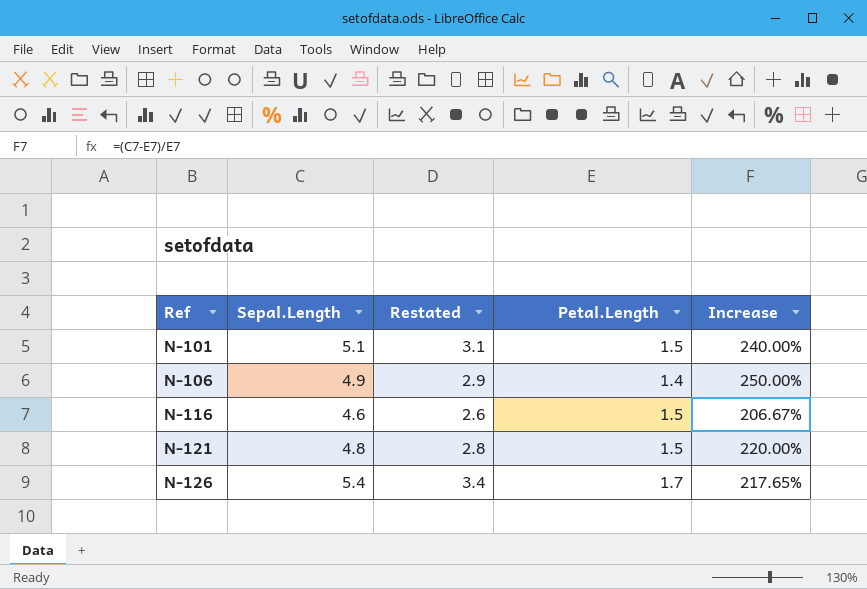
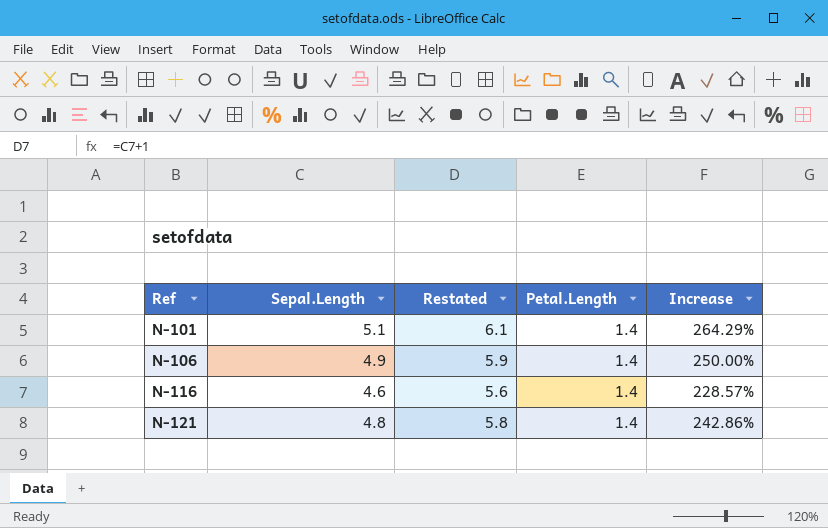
column Restated | formula: [Sepal.Length] - 2 -> [Sepal.Length] + 1
row N-126: 5.4 | 3.4 | 1.7 | 217.65% -> none
N-101 | Petal.Length: 1.5 -> 1.4
N-101 | Increase: 240.00% -> 264.29%
N-116 | Petal.Length: 1.5 -> 1.4
N-116 | Increase: 206.67% -> 228.57%
N-121 | Petal.Length: 1.5 -> 1.4
N-121 | Increase: 220.00% -> 242.86%

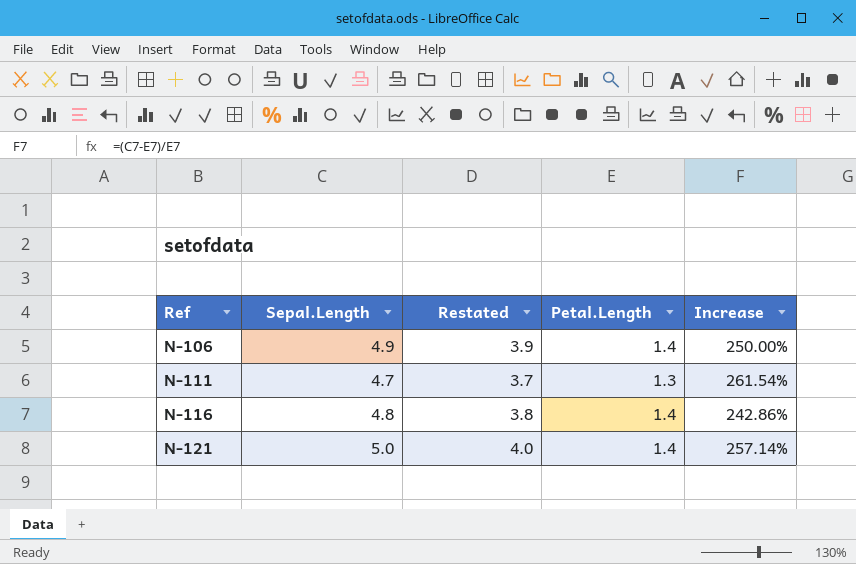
column Restated | formula: [Sepal.Length] + 1 -> [Sepal.Length] - 1
row N-101: 5.1 | 6.1 | 1.4 | 264.29% -> none
row N-111: none -> 4.7 | 3.7 | 1.3 | 261.54%
N-116 | Sepal.Length: 4.6 -> 4.8
N-116 | Increase: 228.57% -> 242.86%
N-121 | Sepal.Length: 4.8 -> 5.0
N-121 | Increase: 242.86% -> 257.14%

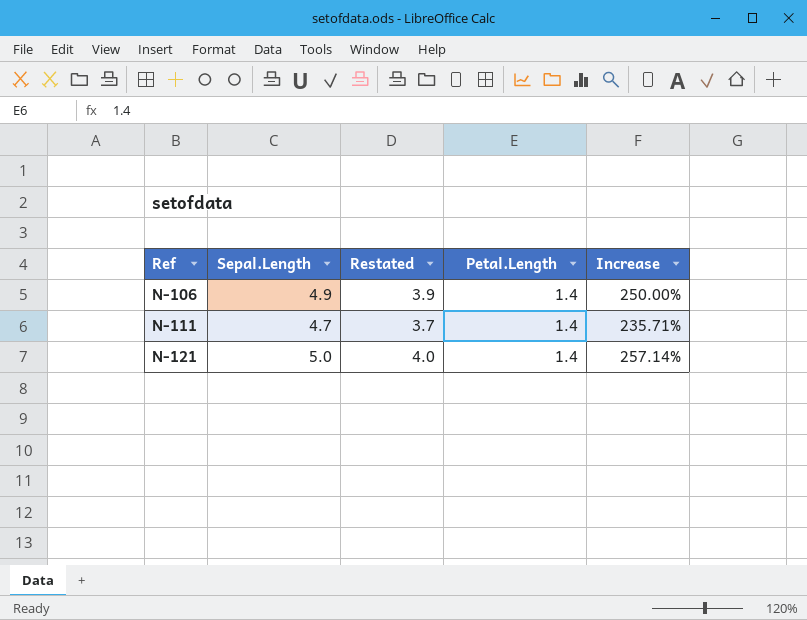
row N-116: 4.8 | 3.8 | 1.4 | 242.86% -> none
N-111 | Petal.Length: 1.3 -> 1.4
N-111 | Increase: 261.54% -> 235.71%

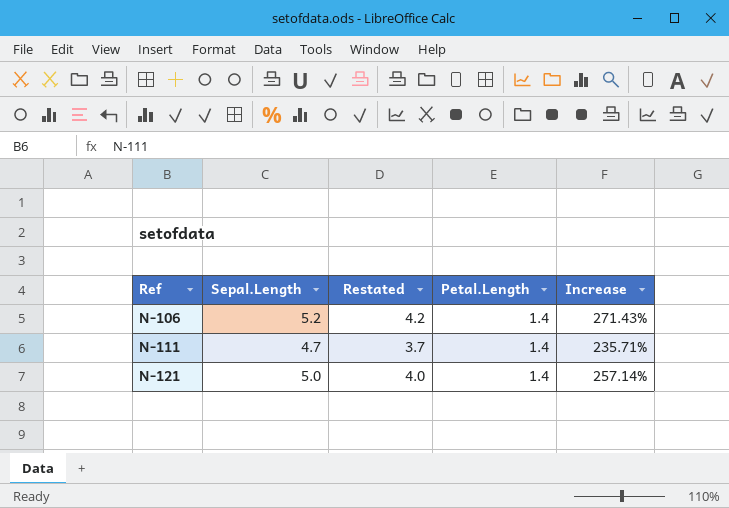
N-106 | Sepal.Length: 4.9 -> 5.2
N-106 | Restated: 3.9 -> 4.2
N-106 | Increase: 250.00% -> 271.43%

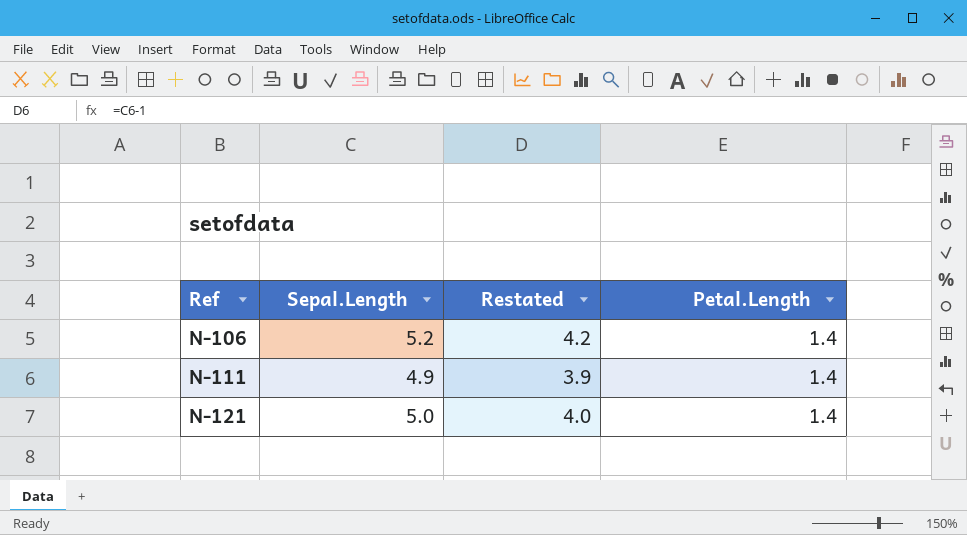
column Increase | formula: ([Sepal.Length] - [Petal.Length]) / [Petal.Length] -> none
N-111 | Sepal.Length: 4.7 -> 4.9
N-111 | Restated: 3.7 -> 3.9

